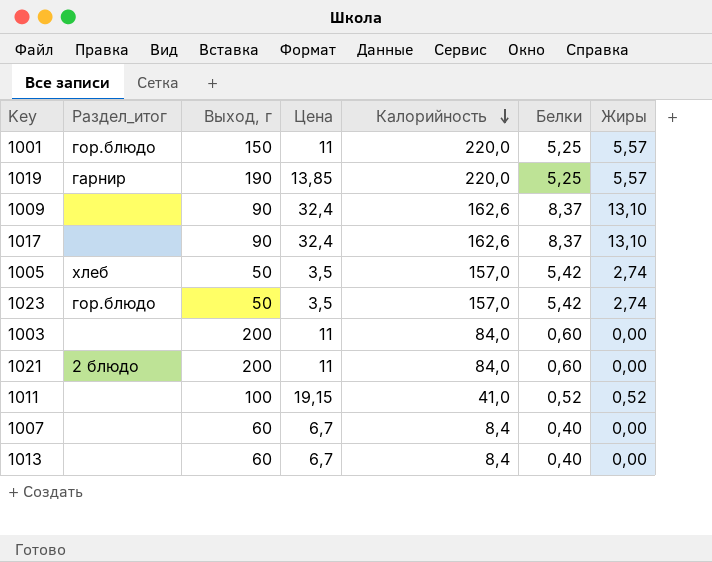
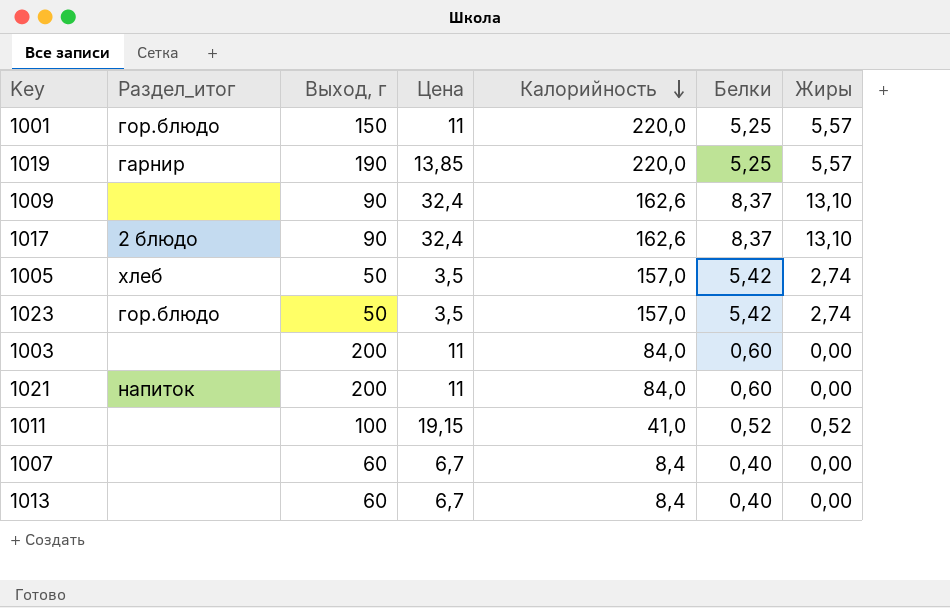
1017 | Раздел_итог: none -> 2 блюдо
1021 | Раздел_итог: 2 блюдо -> напиток

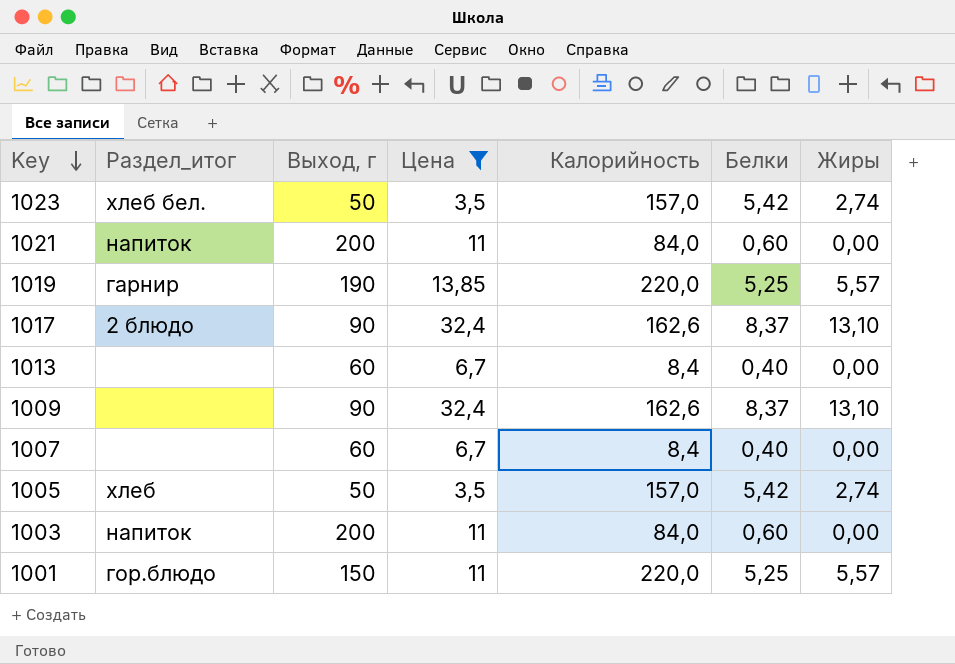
filter: none -> Цена != 19,15
row order: Калорийность descending -> Key descending
1023 | Раздел_итог: гор.блюдо -> хлеб бел.
1003 | Раздел_итог: none -> напиток

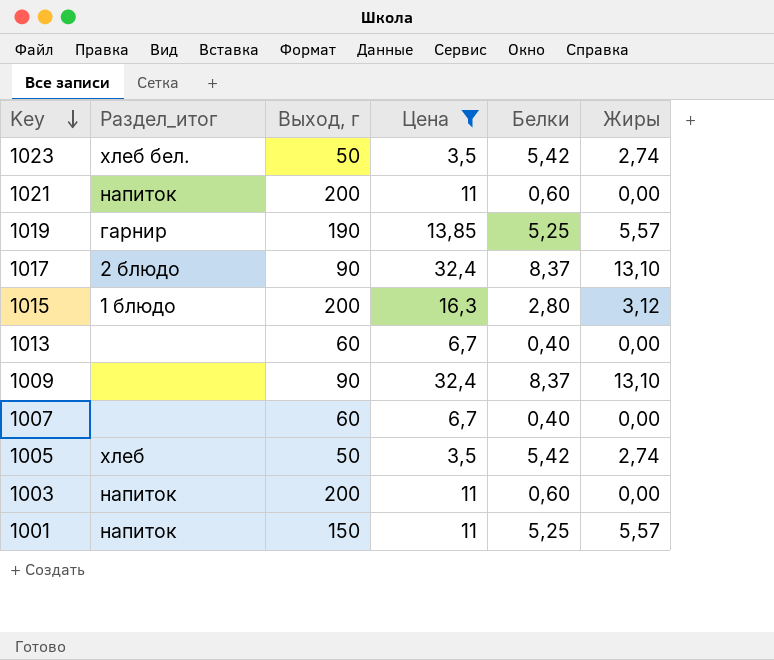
column Калорийность | position: 5 -> none
row 1015: none -> 1 блюдо | 200 | 16,3 | 2,80 | 3,12
1001 | Раздел_итог: гор.блюдо -> напиток

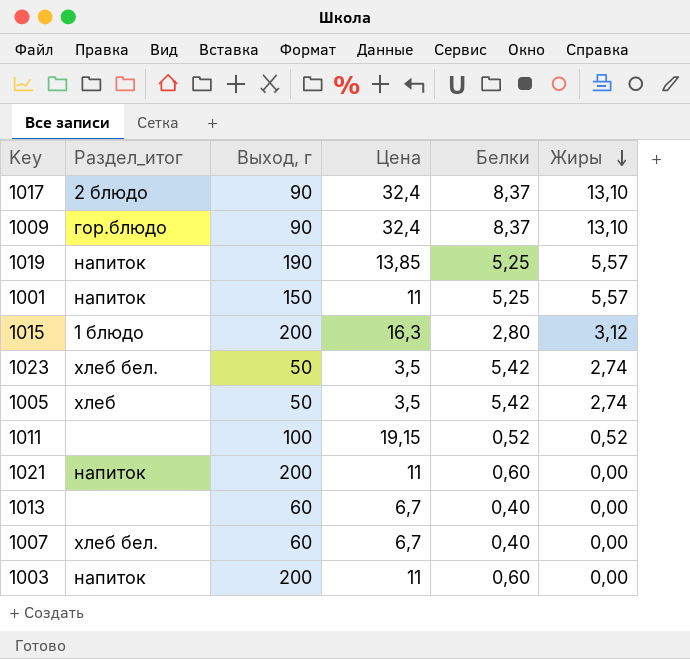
filter: Цена != 19,15 -> none
row order: Key descending -> Жиры descending
1009 | Раздел_итог: none -> гор.блюдо
1019 | Раздел_итог: гарнир -> напиток
1007 | Раздел_итог: none -> хлеб бел.

